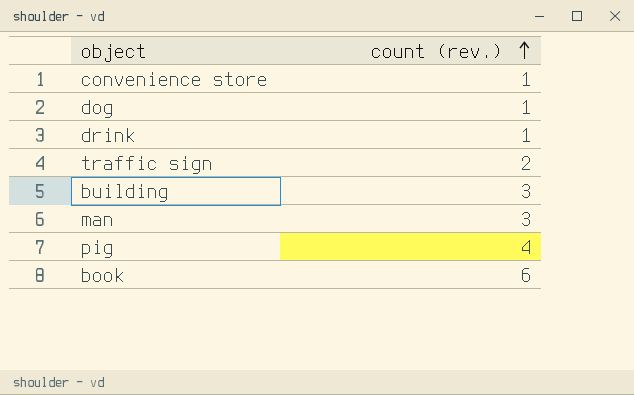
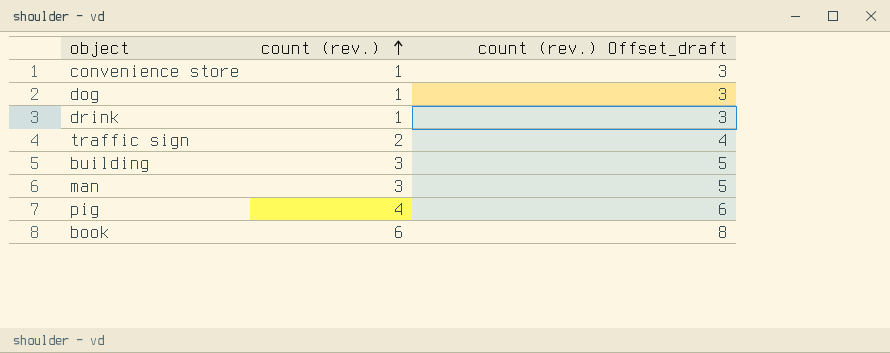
column count (rev.) Offset_draft | formula: none -> [count (rev.)] + 2

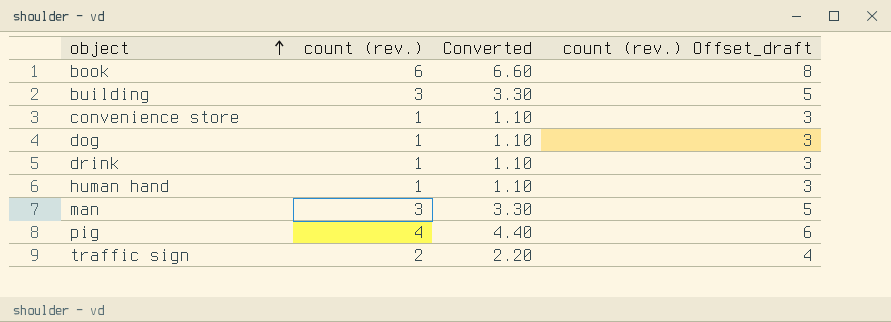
row order: count (rev.) ascending -> object ascending
column Converted | formula: none -> [count (rev.)] * 1.1
row human hand: none -> 1 | 1.10 | 3

